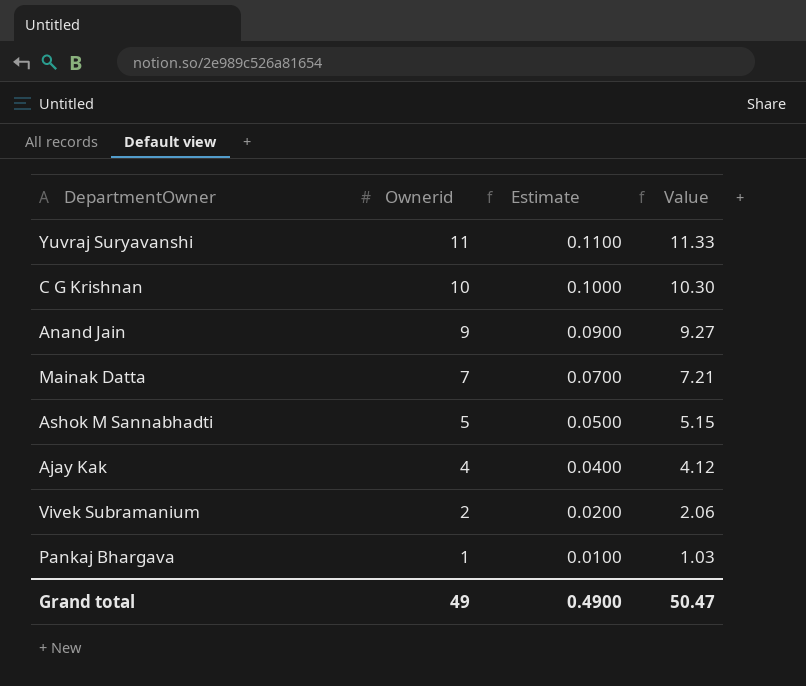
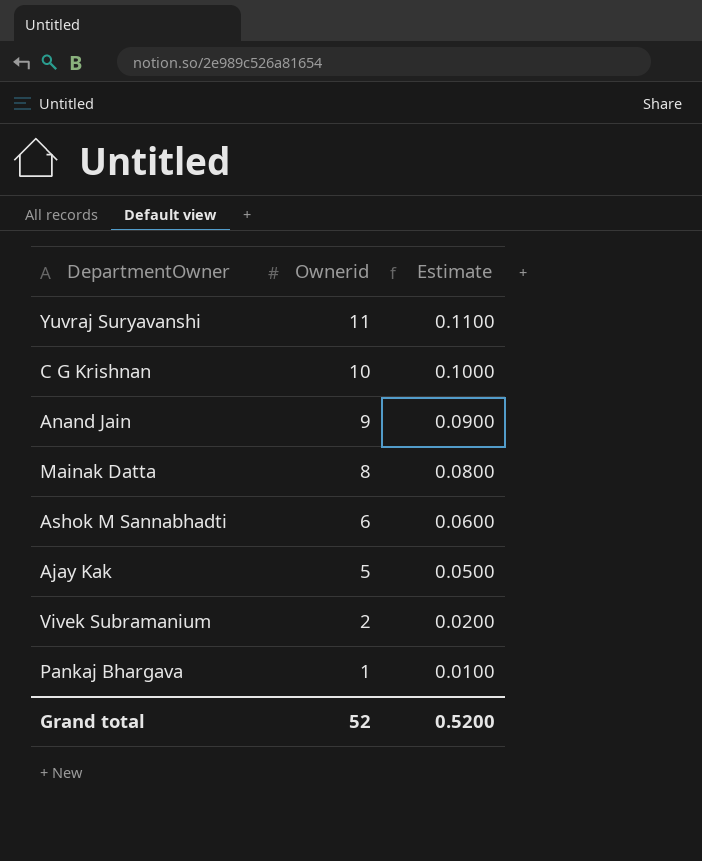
column Value | formula: [Ownerid] * 1.03 -> none
Mainak Datta | Ownerid: 7 -> 8
Mainak Datta | Estimate: 0.0700 -> 0.0800
Ashok M Sannabhadti | Ownerid: 5 -> 6
Ashok M Sannabhadti | Estimate: 0.0500 -> 0.0600
Ajay Kak | Ownerid: 4 -> 5
Ajay Kak | Estimate: 0.0400 -> 0.0500
Grand total | Ownerid: 49 -> 52
Grand total | Estimate: 0.4900 -> 0.5200

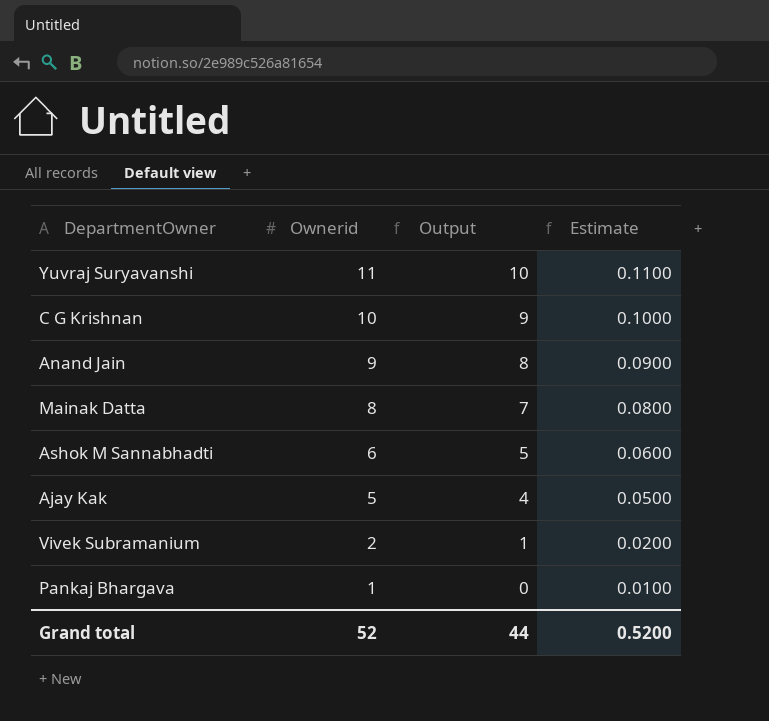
column Output | formula: none -> [Ownerid] - 1

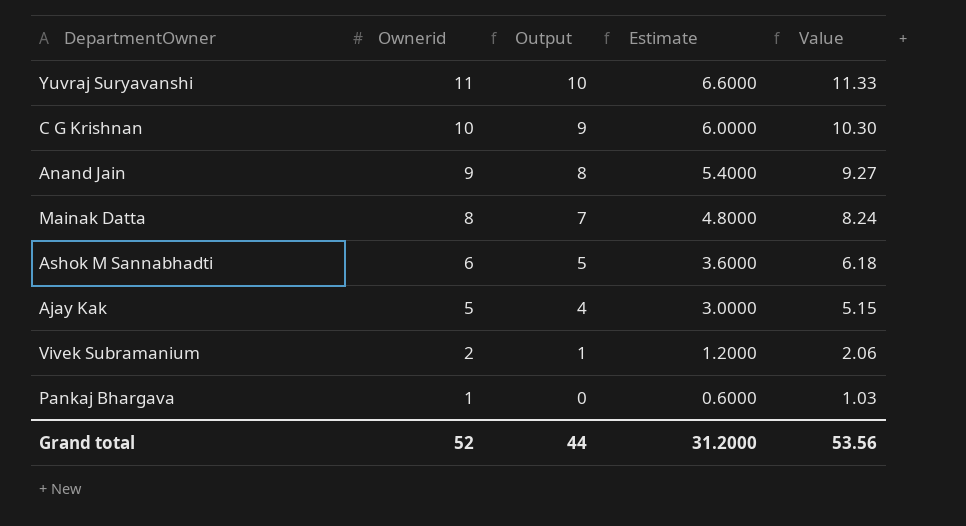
column Estimate | formula: [Ownerid] * 0.01 -> [Ownerid] * 0.6
column Value | formula: none -> [Ownerid] * 1.03
Grand total | Estimate: 0.5200 -> 31.2000

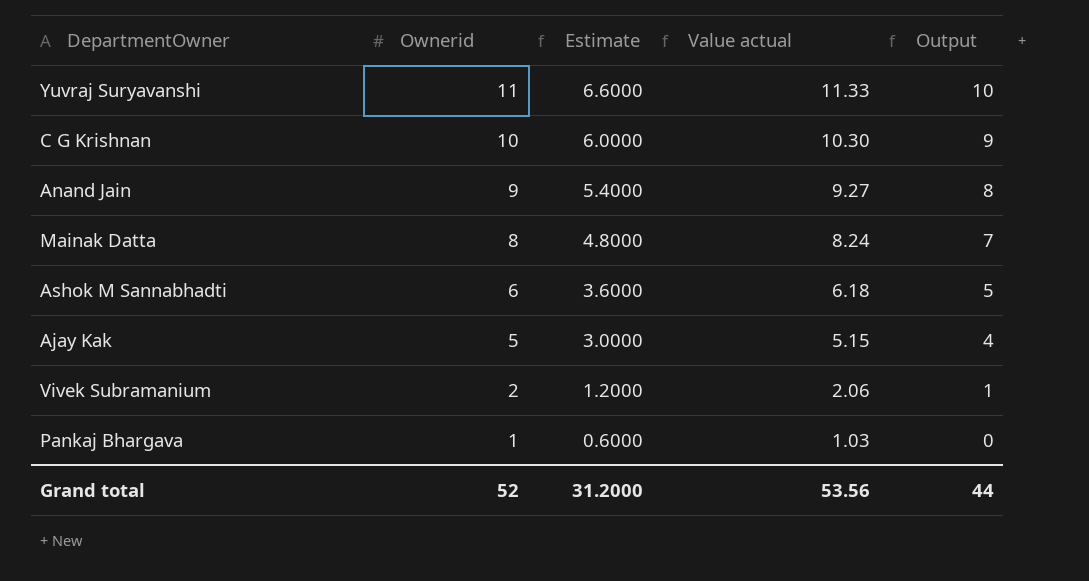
column name: Value -> Value actual
column Output | position: 3 -> 5

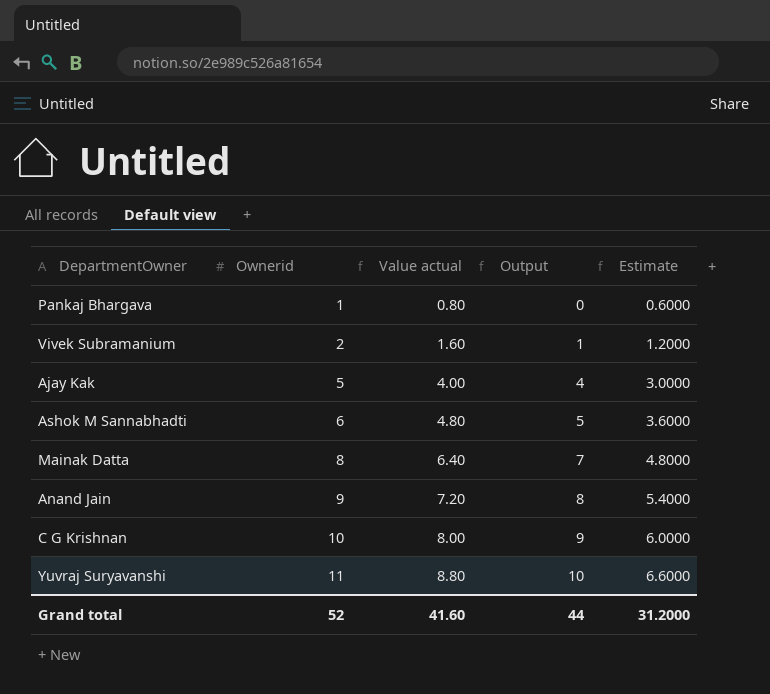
row order: Ownerid descending -> Ownerid ascending
column Value actual | formula: [Ownerid] * 1.03 -> [Ownerid] * 0.8
column Estimate | position: 3 -> 5
Grand total | Value actual: 53.56 -> 41.60

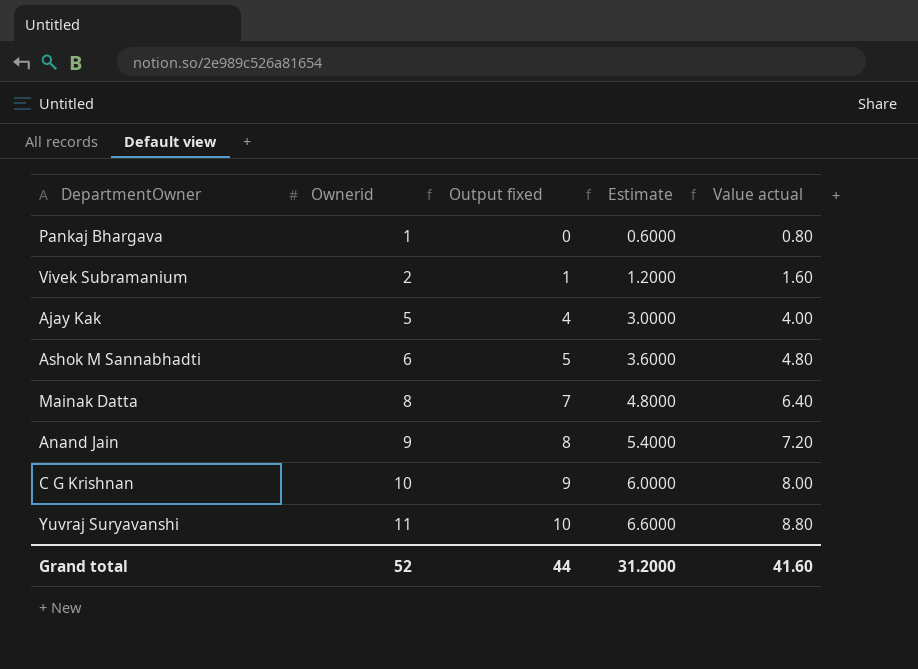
column name: Output -> Output fixed
column Value actual | position: 3 -> 5

